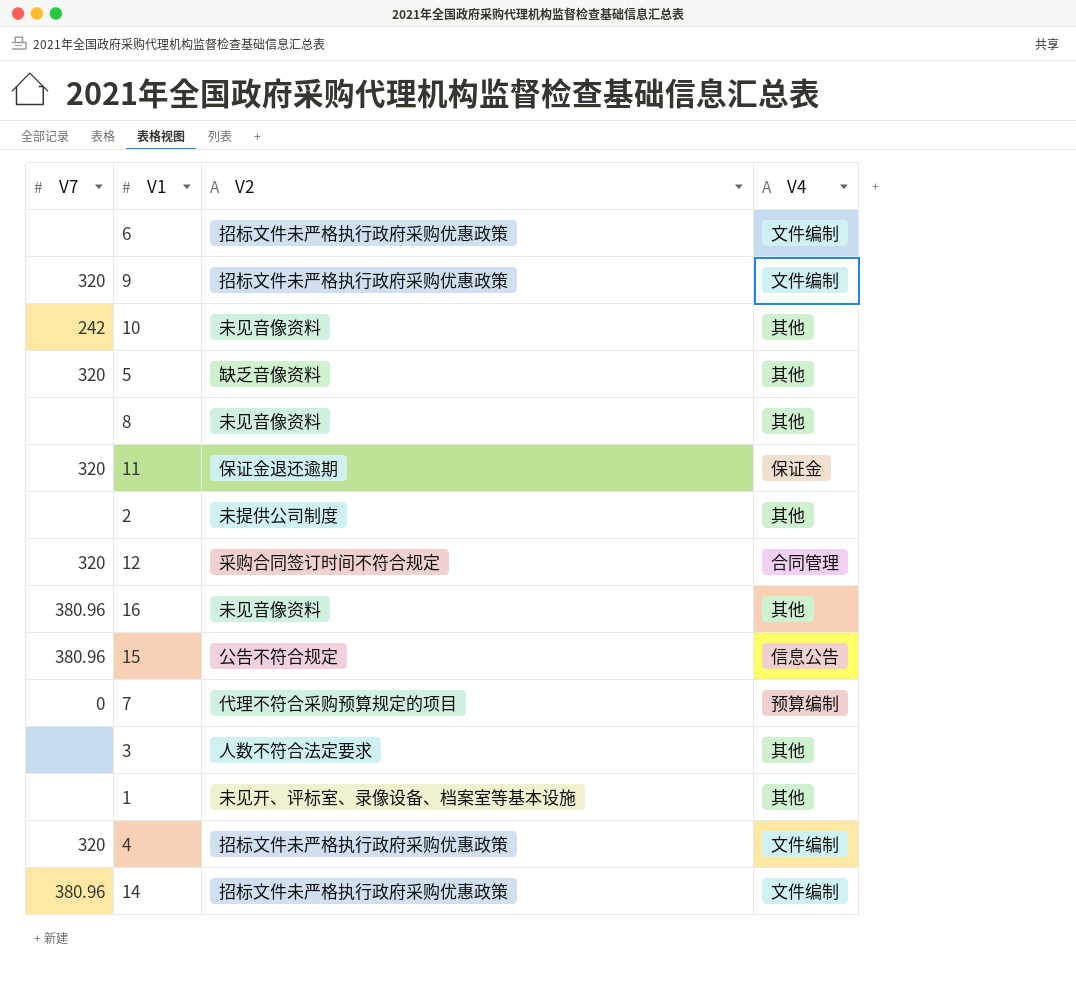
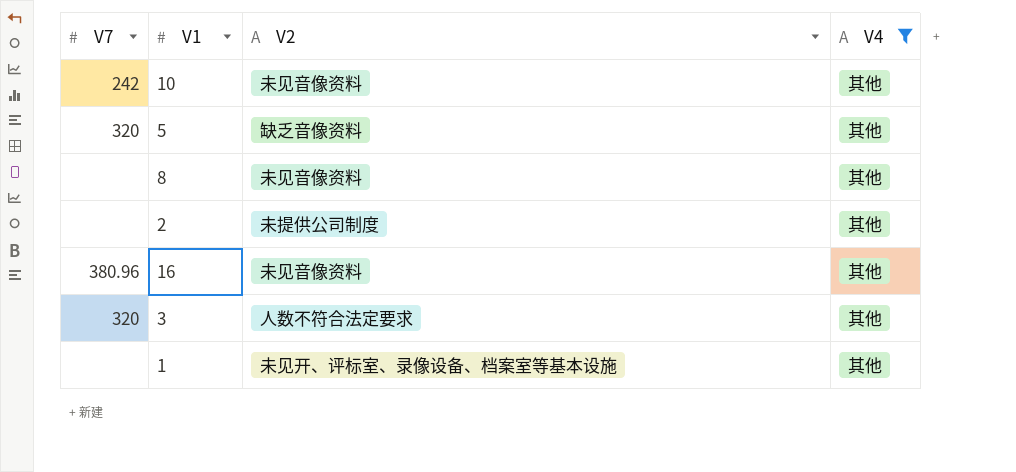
filter: none -> V4 = 其他
3 | V7: none -> 320

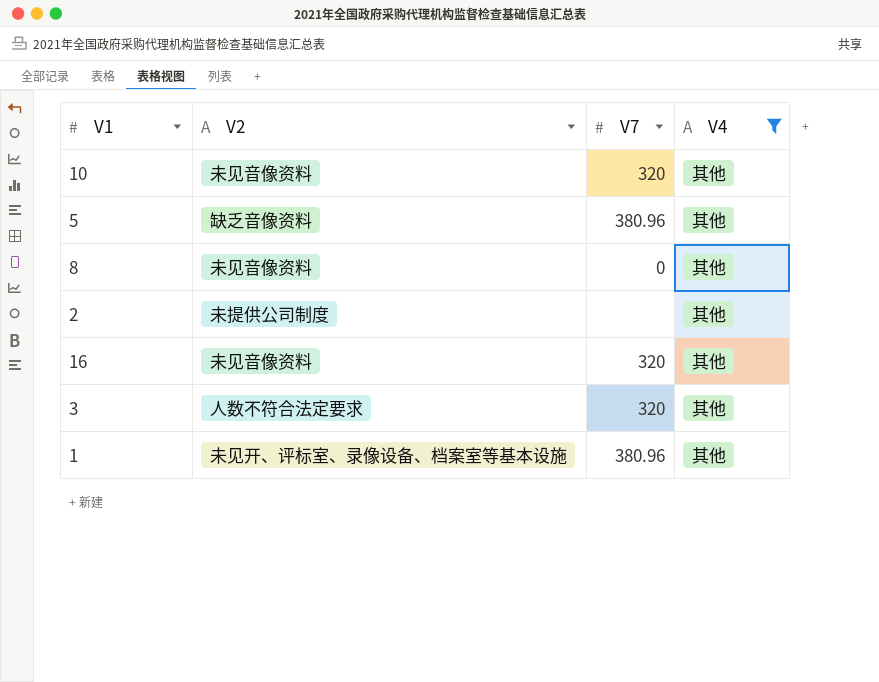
column V7 | position: 1 -> 3
10 | V7: 242 -> 320
5 | V7: 320 -> 380.96
8 | V7: none -> 0
16 | V7: 380.96 -> 320
1 | V7: none -> 380.96

